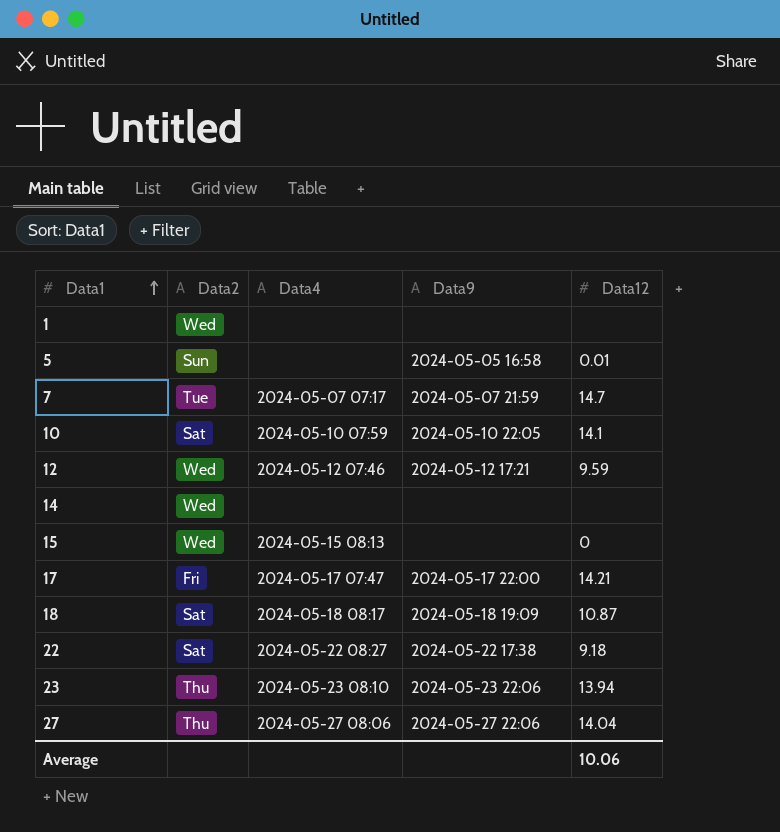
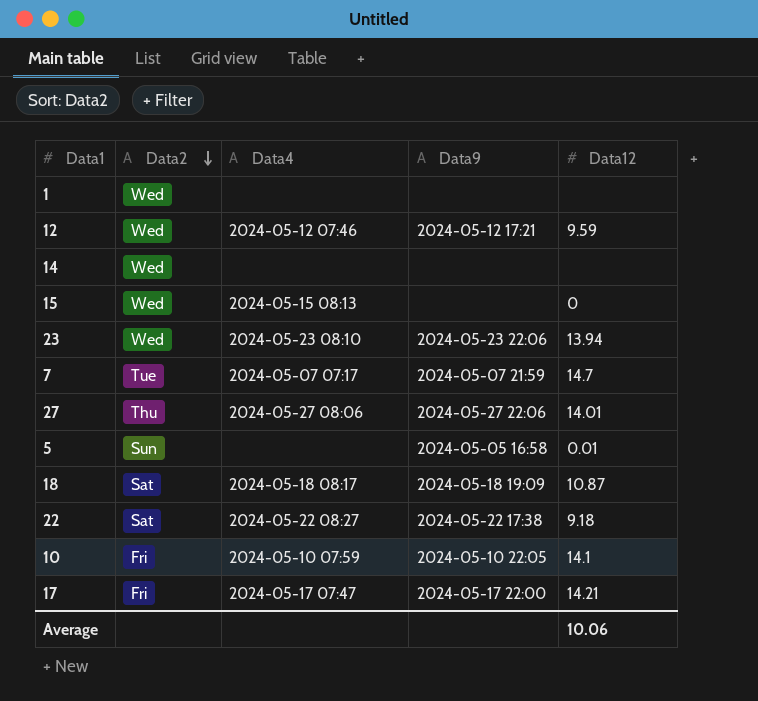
row order: Data1 ascending -> Data2 descending
23 | Data2: Thu -> Wed
27 | Data12: 14.04 -> 14.01
10 | Data2: Sat -> Fri

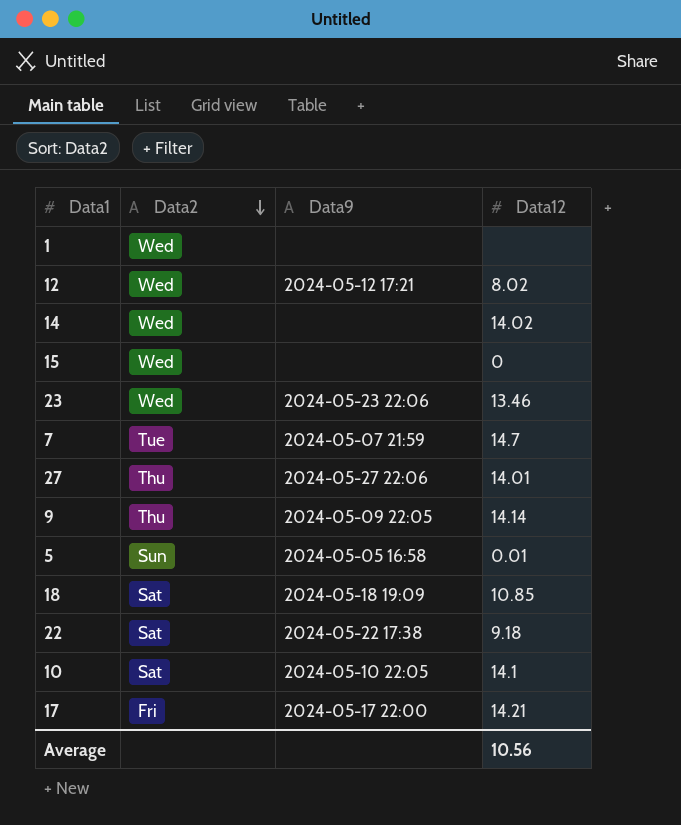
column Data4 | position: 3 -> none
12 | Data12: 9.59 -> 8.02
14 | Data12: none -> 14.02
23 | Data12: 13.94 -> 13.46
row 9: none -> Thu | 2024-05-09 22:05 | 14.14
18 | Data12: 10.87 -> 10.85
10 | Data2: Fri -> Sat
Average | Data12: 10.06 -> 10.56

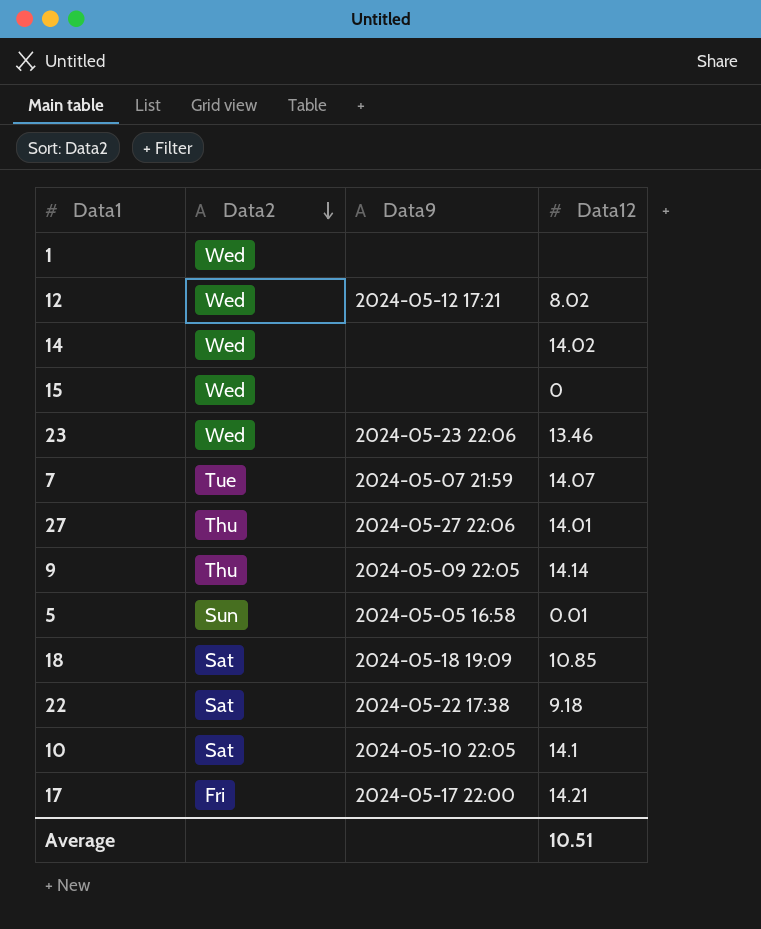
7 | Data12: 14.7 -> 14.07
Average | Data12: 10.56 -> 10.51

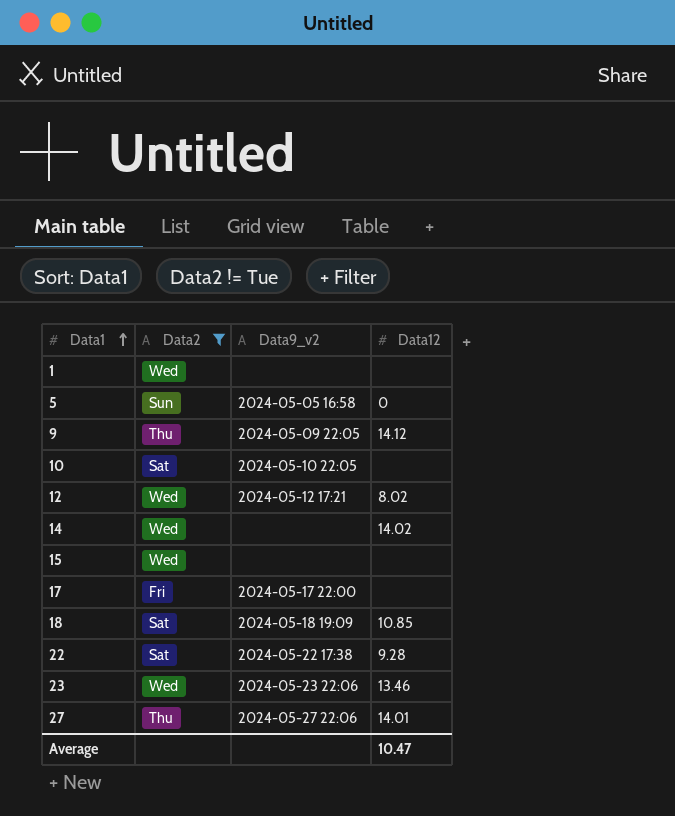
filter: none -> Data2 != Tue
row order: Data2 descending -> Data1 ascending
column name: Data9 -> Data9_v2
5 | Data12: 0.01 -> 0
9 | Data12: 14.14 -> 14.12
10 | Data12: 14.1 -> none
15 | Data12: 0 -> none
17 | Data12: 14.21 -> none
22 | Data12: 9.18 -> 9.28
Average | Data12: 10.51 -> 10.47

